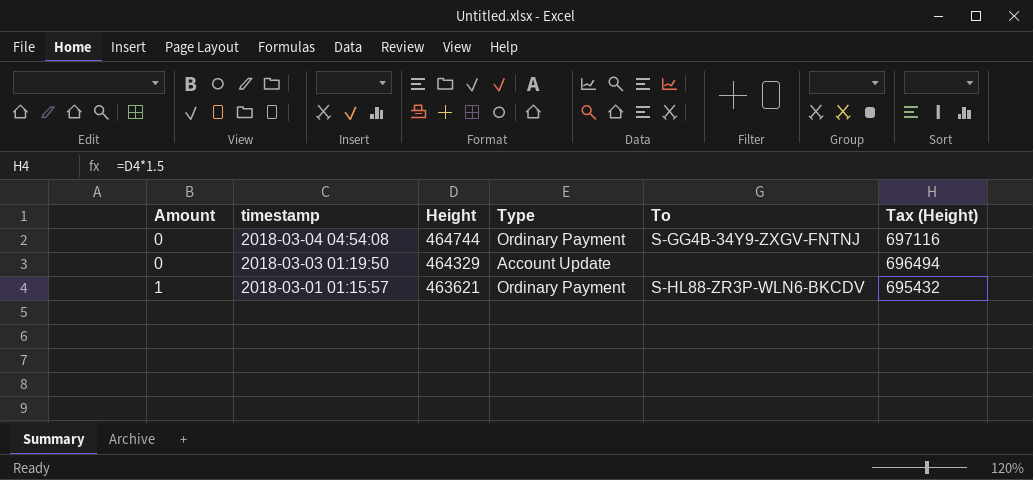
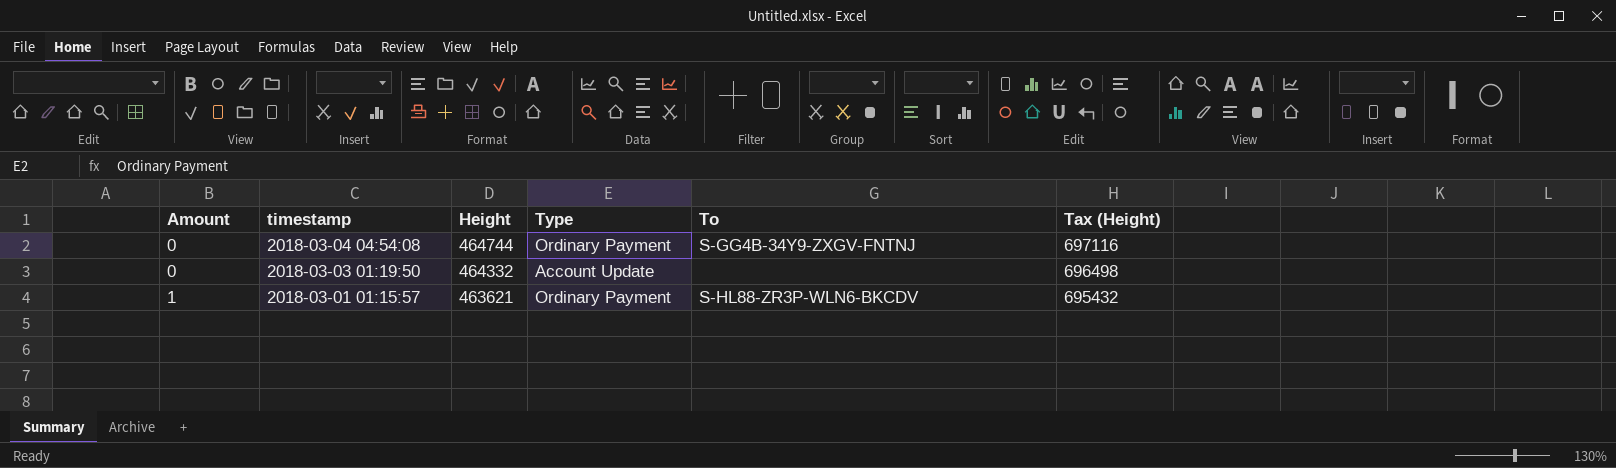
2018-03-03 01:19:50 | Height: 464329 -> 464332
2018-03-03 01:19:50 | Tax (Height): 696494 -> 696498

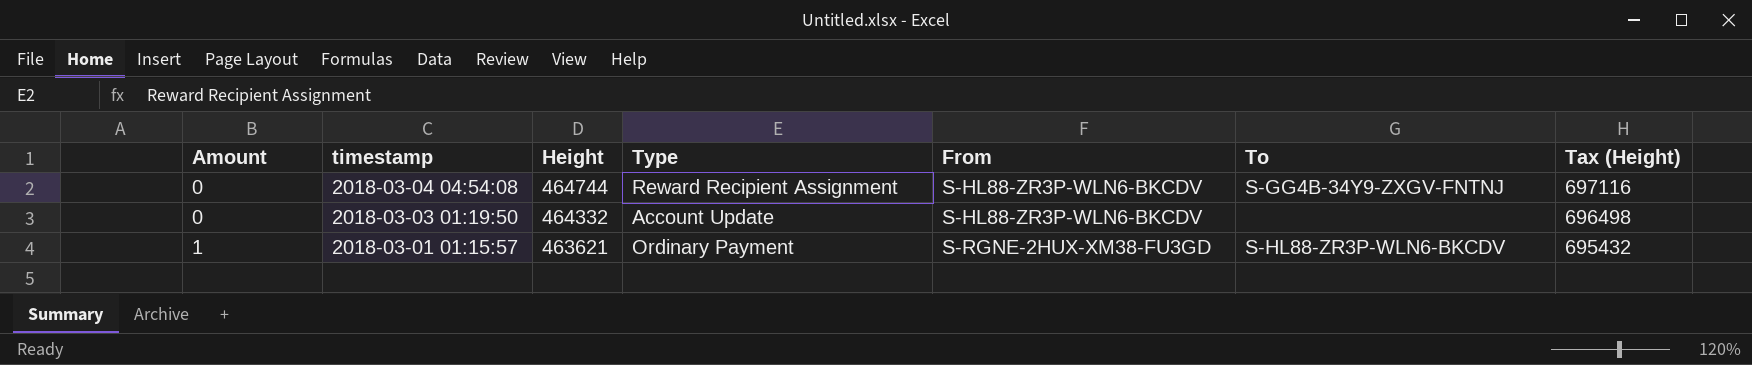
column From | position: none -> 5
2018-03-04 04:54:08 | Type: Ordinary Payment -> Reward Recipient Assignment

